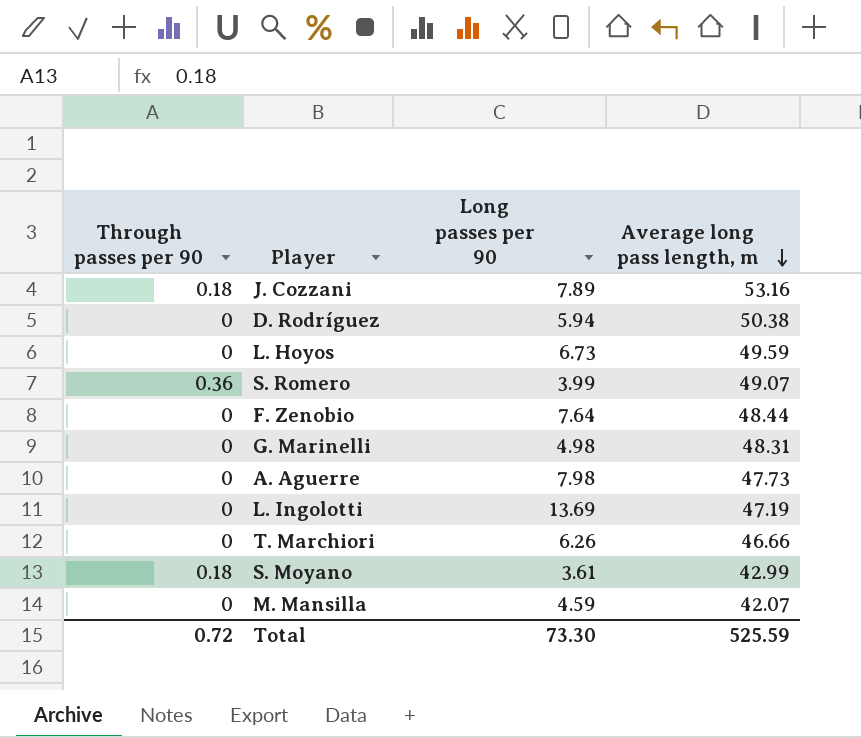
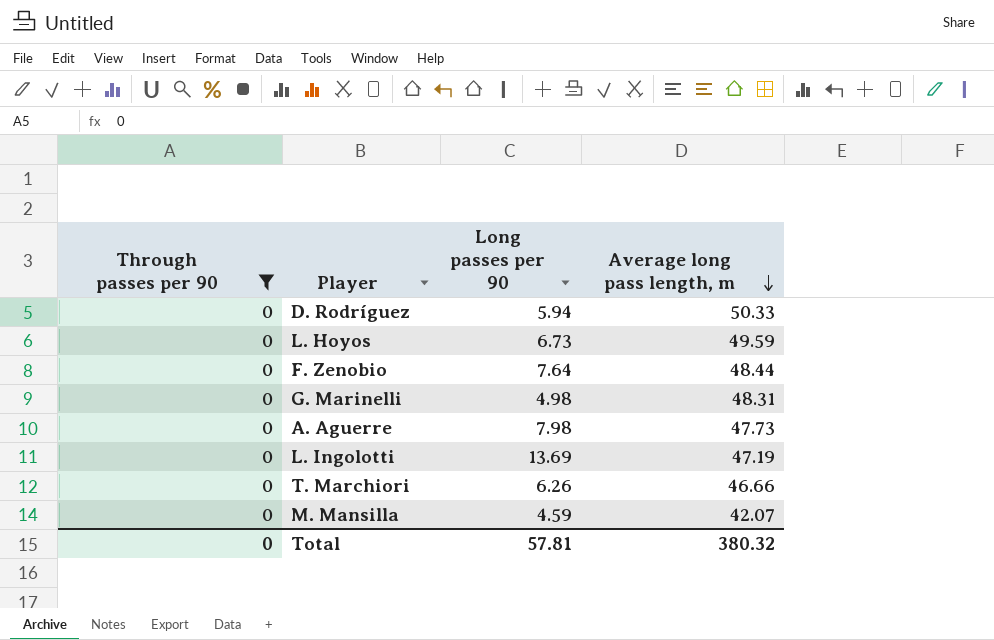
filter: none -> Through passes per 90 = 0
D. Rodríguez | Average long pass length, m: 50.38 -> 50.33
Total | Through passes per 90: 0.72 -> 0
Total | Long passes per 90: 73.30 -> 57.81
Total | Average long pass length, m: 525.59 -> 380.32

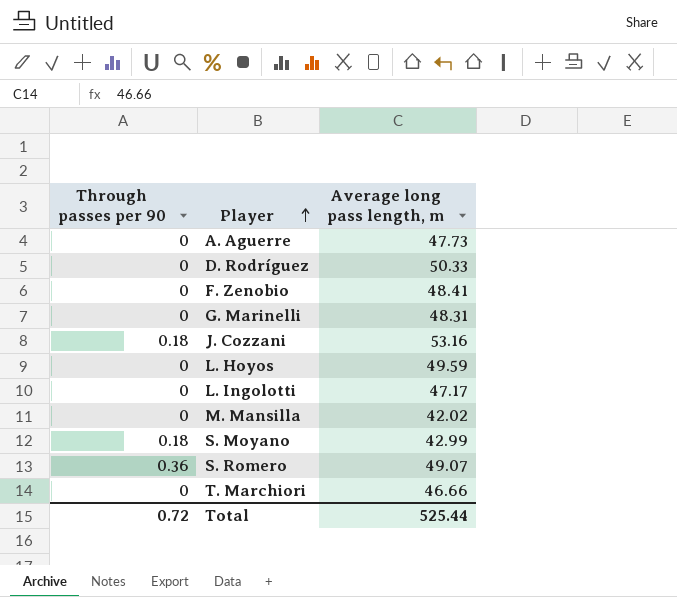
filter: Through passes per 90 = 0 -> none
row order: Average long pass length, m descending -> Player ascending
column Long passes per 90 | position: 3 -> none
F. Zenobio | Average long pass length, m: 48.44 -> 48.41
L. Ingolotti | Average long pass length, m: 47.19 -> 47.17
M. Mansilla | Average long pass length, m: 42.07 -> 42.02
Total | Through passes per 90: 0 -> 0.72
Total | Average long pass length, m: 380.32 -> 525.44

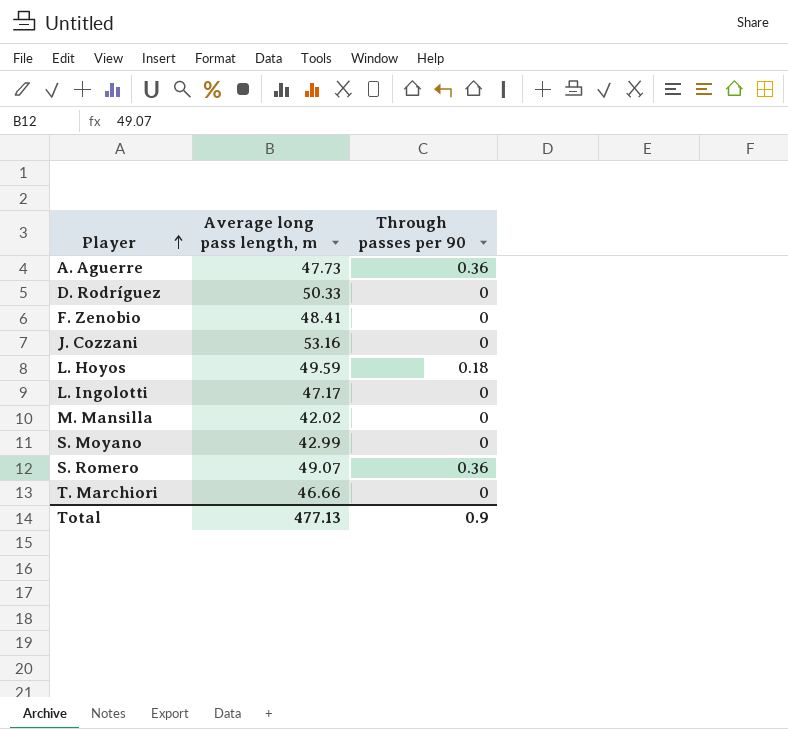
column Through passes per 90 | position: 1 -> 3
row G. Marinelli: 0 | 48.31 -> none
A. Aguerre | Through passes per 90: 0 -> 0.36
J. Cozzani | Through passes per 90: 0.18 -> 0
L. Hoyos | Through passes per 90: 0 -> 0.18
S. Moyano | Through passes per 90: 0.18 -> 0
Total | Average long pass length, m: 525.44 -> 477.13
Total | Through passes per 90: 0.72 -> 0.9

